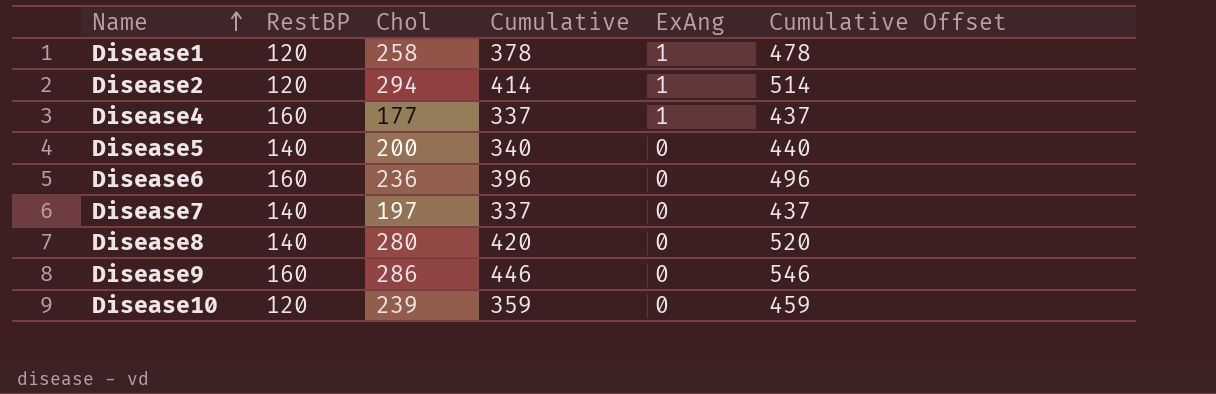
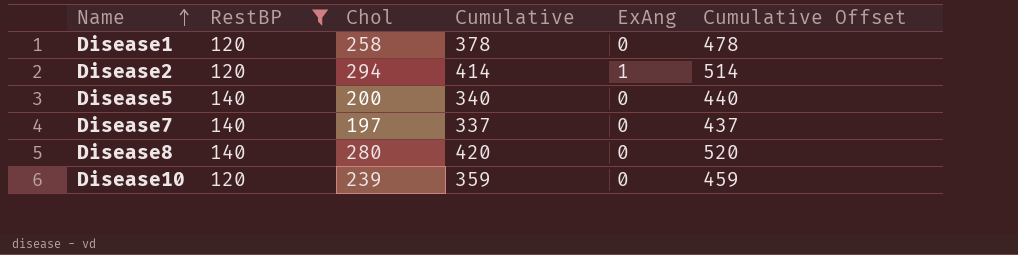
filter: none -> RestBP != 160
Disease1 | ExAng: 1 -> 0

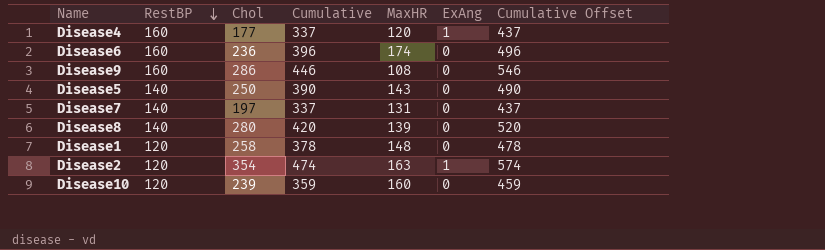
filter: RestBP != 160 -> none
row order: Name ascending -> RestBP descending
column MaxHR | position: none -> 5
Disease5 | Chol: 200 -> 250
Disease5 | Cumulative: 340 -> 390
Disease5 | Cumulative Offset: 440 -> 490
Disease2 | Chol: 294 -> 354
Disease2 | Cumulative: 414 -> 474
Disease2 | Cumulative Offset: 514 -> 574

